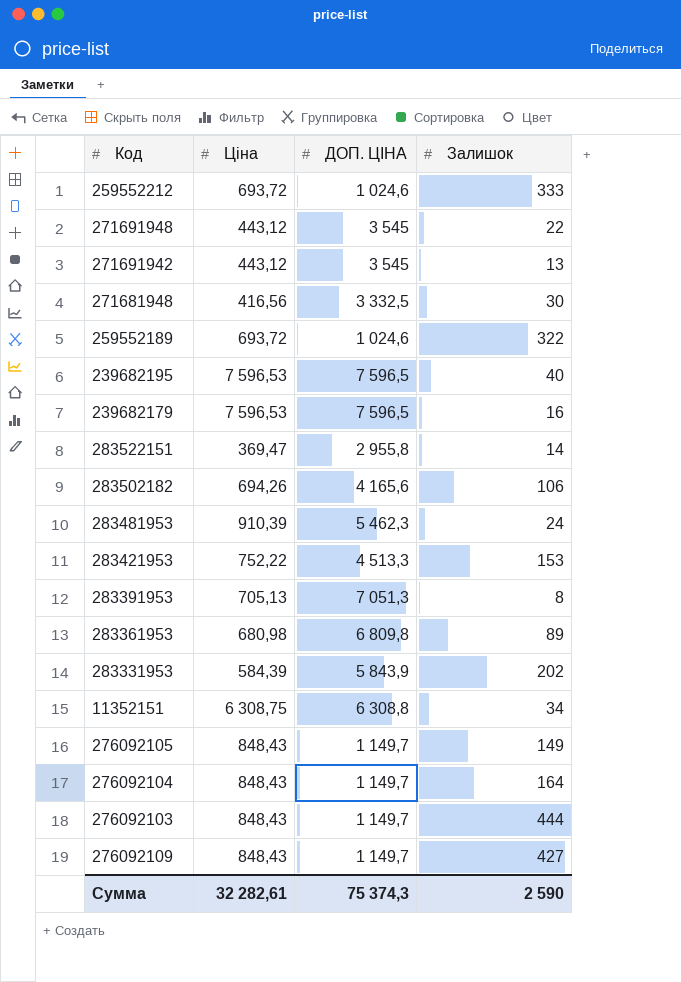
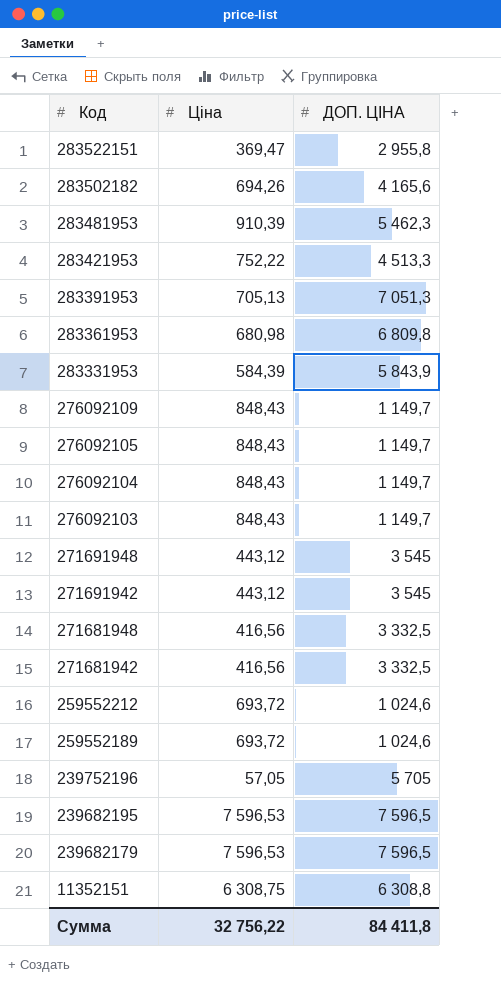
row order: none -> Код descending
column Залишок | position: 4 -> none
row 271681942: none -> 416,56 | 3 332,5
row 239752196: none -> 57,05 | 5 705
Сумма | Ціна: 32 282,61 -> 32 756,22
Сумма | ДОП. ЦІНА: 75 374,3 -> 84 411,8

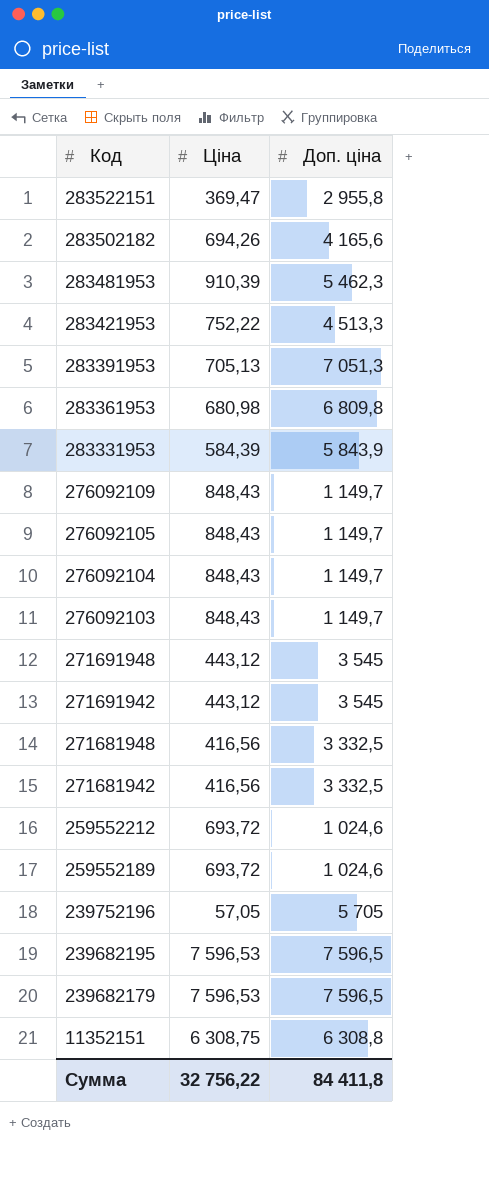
column name: ДОП. ЦІНА -> Доп. ціна

